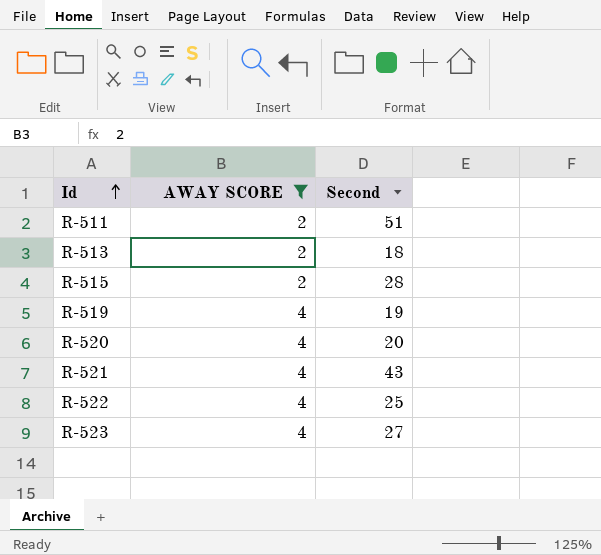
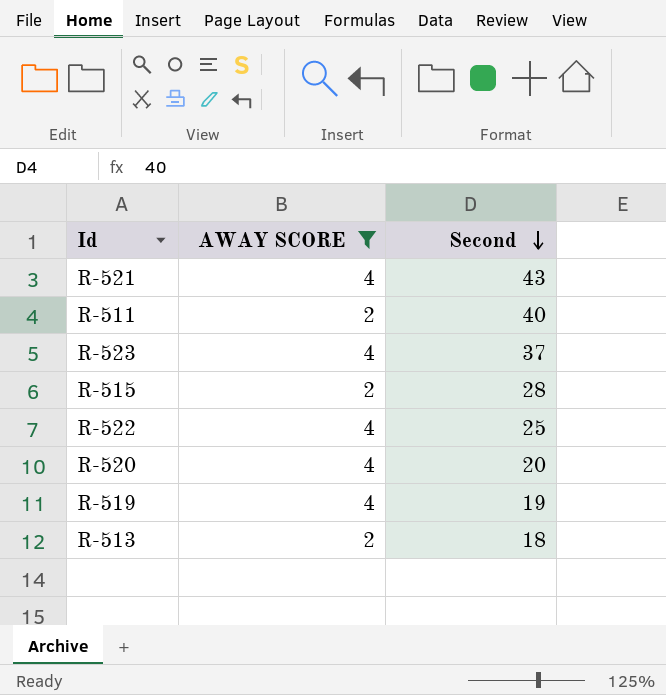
row order: Id ascending -> Second descending
R-511 | Second: 51 -> 40
R-523 | Second: 27 -> 37

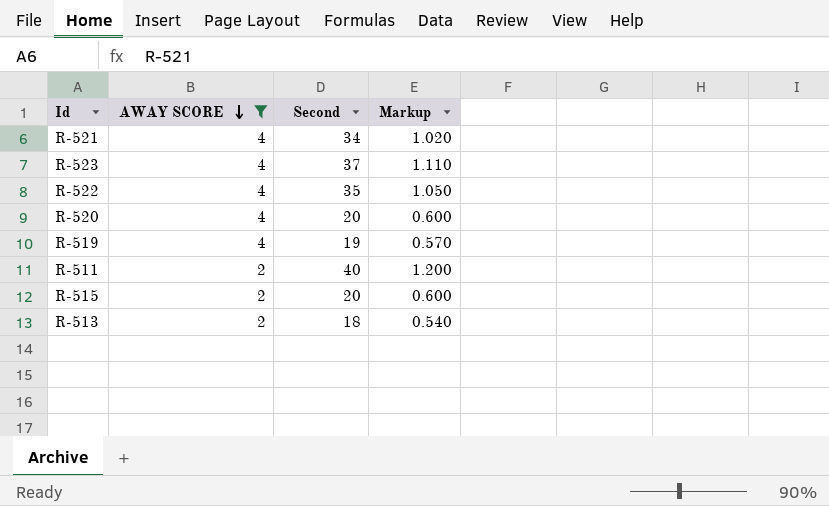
row order: Second descending -> AWAY SCORE descending
column Markup | formula: none -> [Second] * 0.03
R-521 | Second: 43 -> 34
R-522 | Second: 25 -> 35
R-515 | Second: 28 -> 20

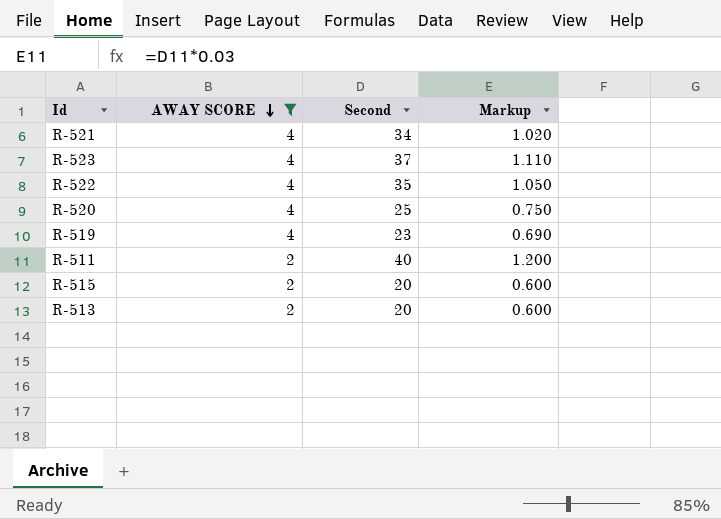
R-520 | Second: 20 -> 25
R-520 | Markup: 0.600 -> 0.750
R-519 | Second: 19 -> 23
R-519 | Markup: 0.570 -> 0.690
R-513 | Second: 18 -> 20
R-513 | Markup: 0.540 -> 0.600

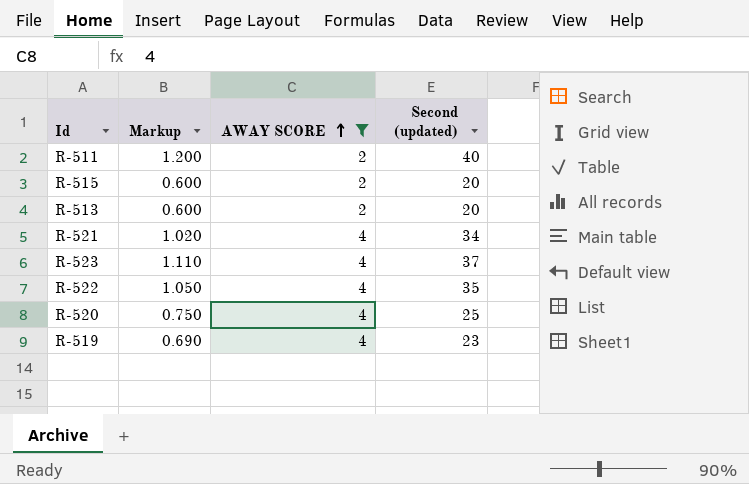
row order: AWAY SCORE descending -> AWAY SCORE ascending
column Markup | position: 4 -> 2
column name: Second -> Second (updated)

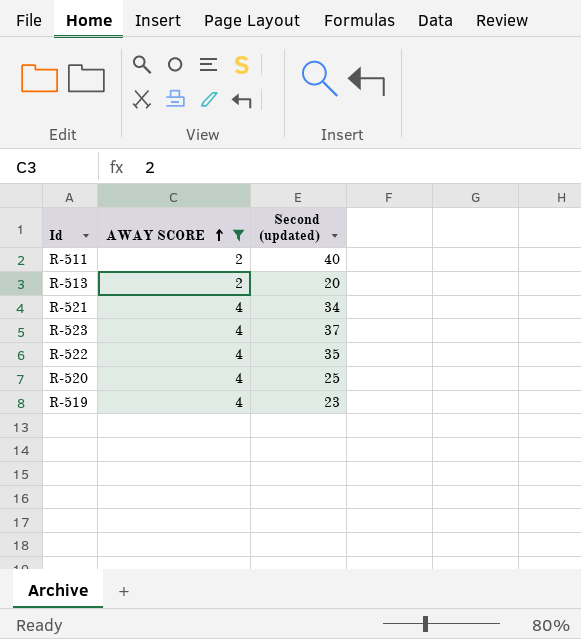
column Markup | formula: [Second (updated)] * 0.03 -> none
row R-515: 0.600 | 2 | 20 -> none

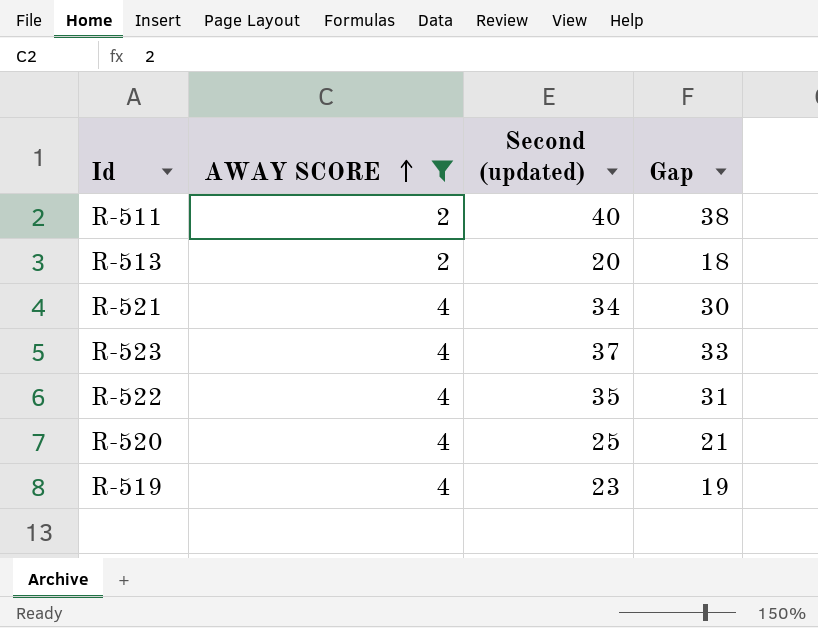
column Gap | formula: none -> [Second (updated)] - [AWAY SCORE]

